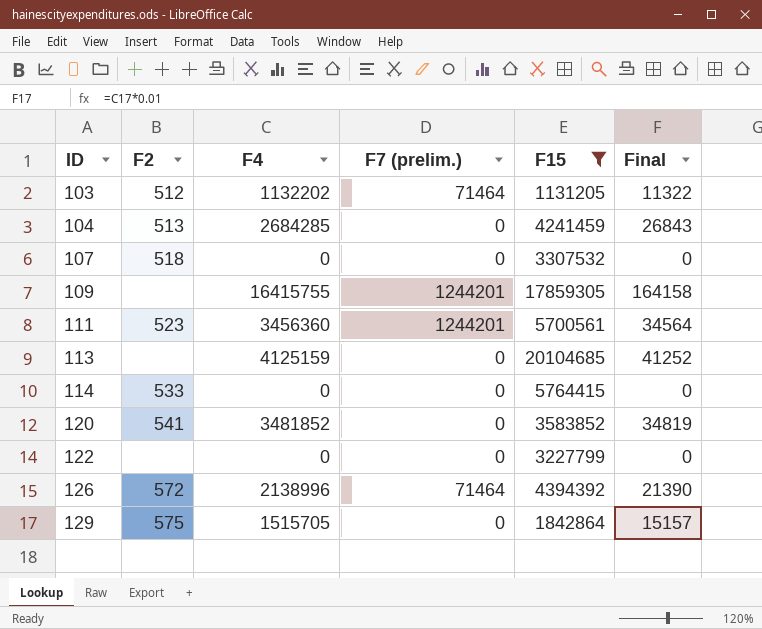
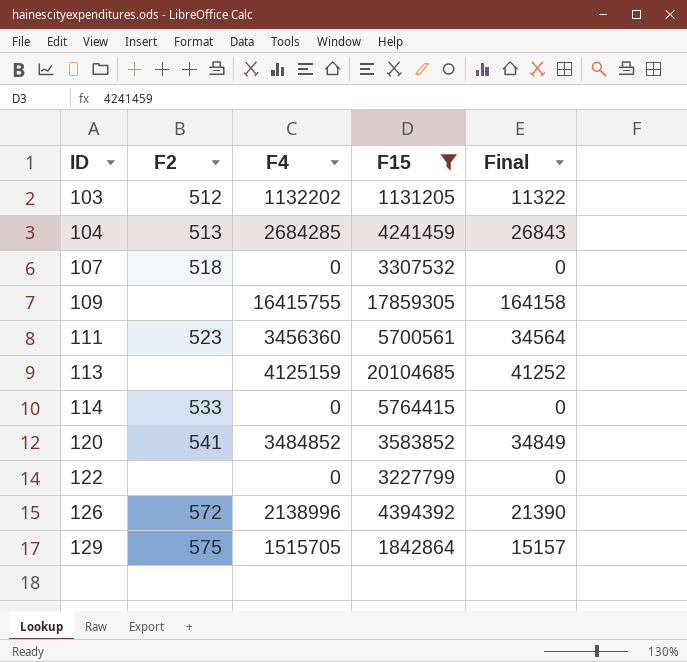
column F7 (prelim.) | position: 4 -> none
120 | F4: 3481852 -> 3484852
120 | Final: 34819 -> 34849

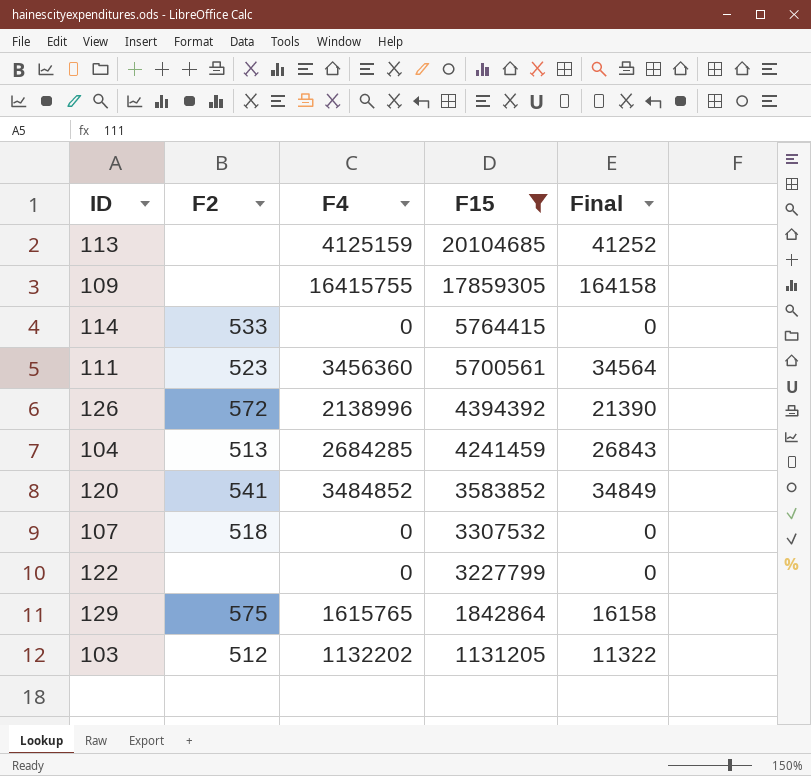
row order: ID ascending -> F15 descending
129 | F4: 1515705 -> 1615765
129 | Final: 15157 -> 16158

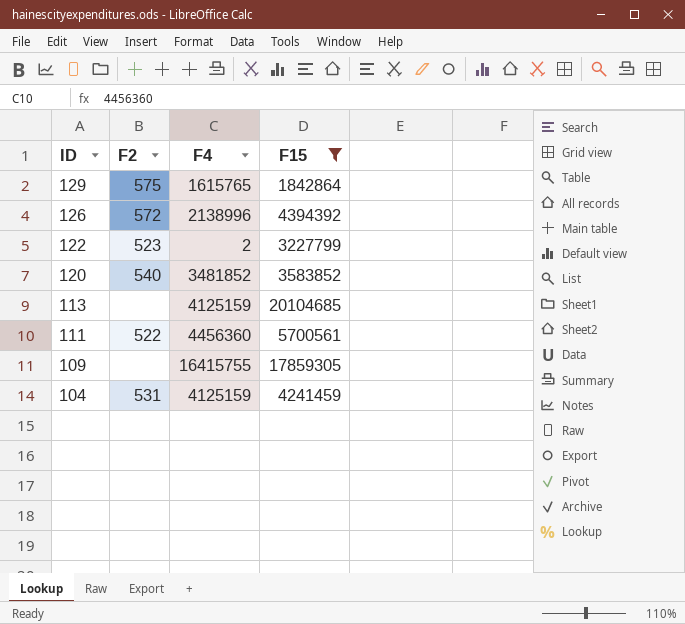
row order: F15 descending -> ID descending
column Final | formula: [F4] * 0.01 -> none
row 114: 533 | 0 | 5764415 | 0 -> none
row 107: 518 | 0 | 3307532 | 0 -> none
row 103: 512 | 1132202 | 1131205 | 11322 -> none
122 | F2: none -> 523
122 | F4: 0 -> 2
120 | F2: 541 -> 540
120 | F4: 3484852 -> 3481852
111 | F2: 523 -> 522
111 | F4: 3456360 -> 4456360
104 | F2: 513 -> 531
104 | F4: 2684285 -> 4125159

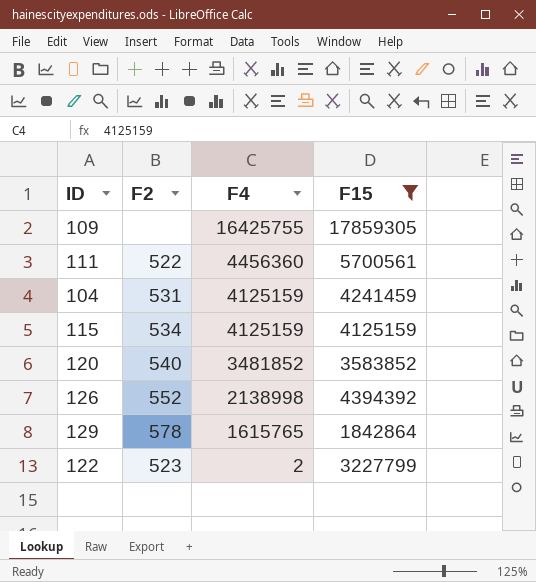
row order: ID descending -> F4 descending
row 113: none | 4125159 | 20104685 -> none
109 | F4: 16415755 -> 16425755
row 115: none -> 534 | 4125159 | 4125159
126 | F2: 572 -> 552
126 | F4: 2138996 -> 2138998
129 | F2: 575 -> 578

